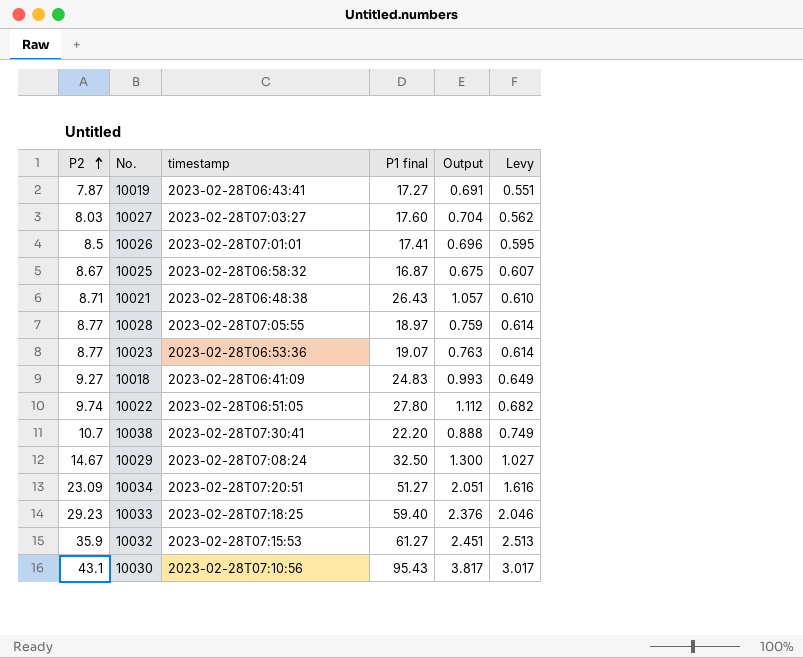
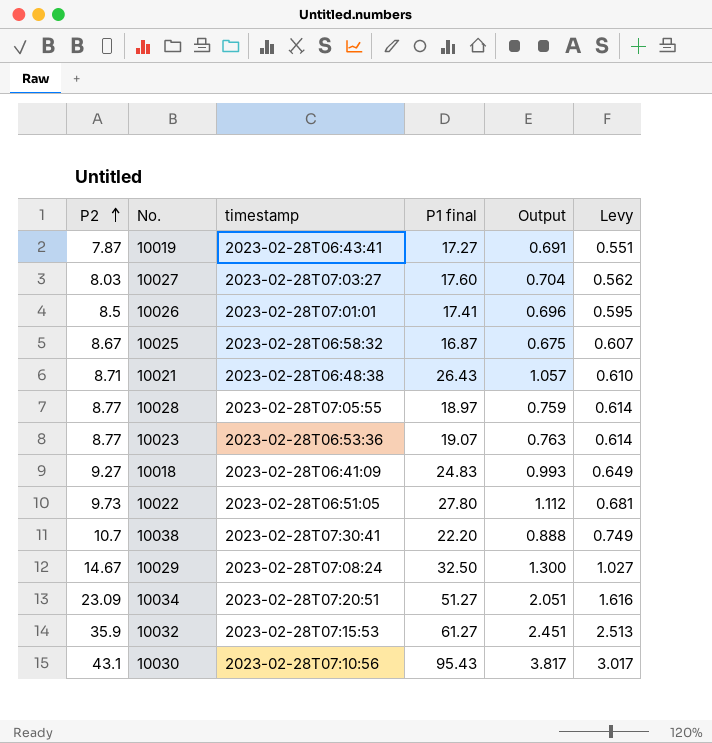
row 10033: 29.23 | 2023-02-28T07:18:25 | 59.40 | 2.376 | 2.046 -> none
10022 | P2: 9.74 -> 9.73
10022 | Levy: 0.682 -> 0.681

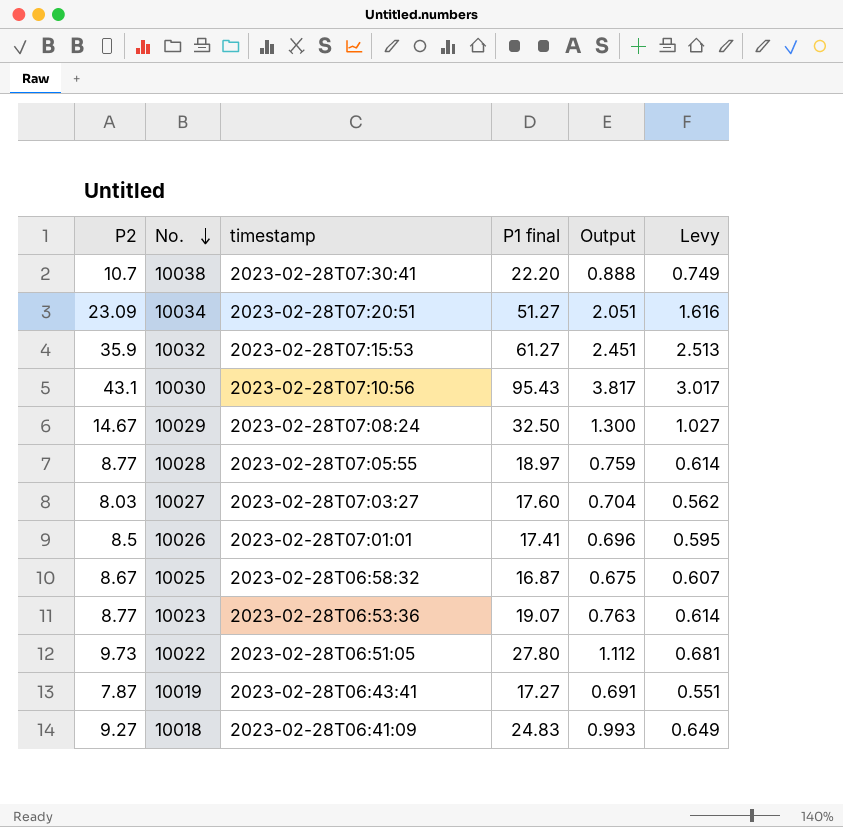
row order: P2 ascending -> No. descending
row 10021: 8.71 | 2023-02-28T06:48:38 | 26.43 | 1.057 | 0.610 -> none

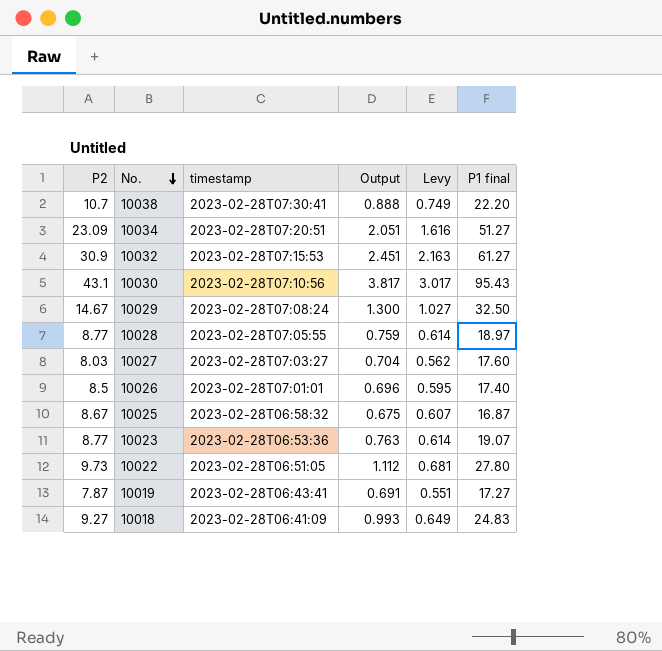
column P1 final | position: 4 -> 6
10032 | P2: 35.9 -> 30.9
10032 | Levy: 2.513 -> 2.163
10026 | P1 final: 17.41 -> 17.40

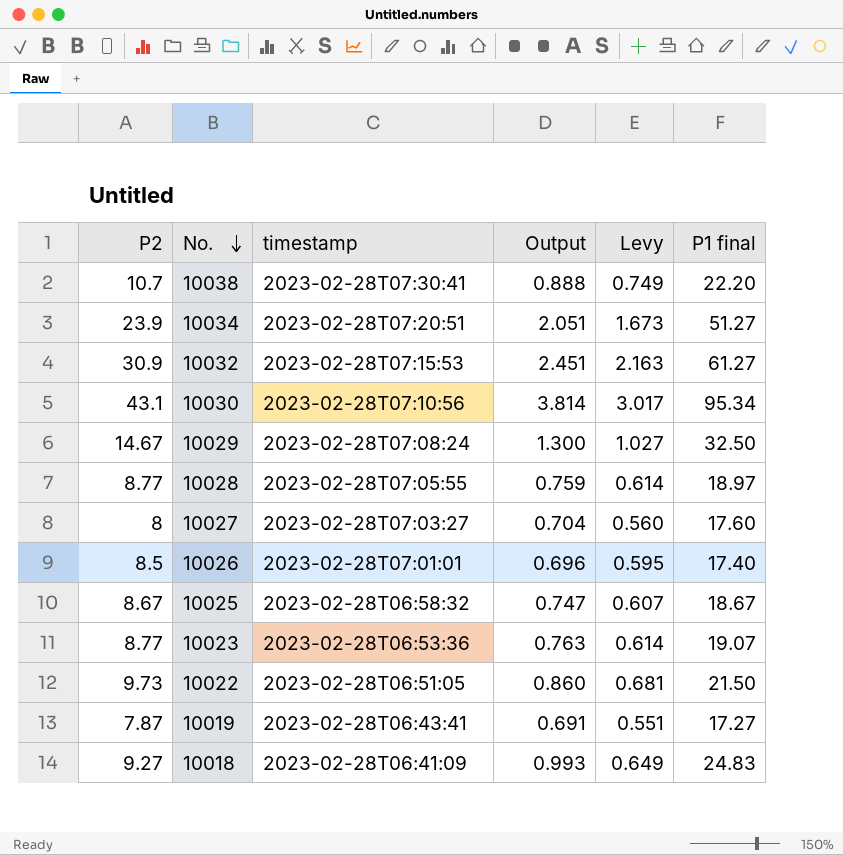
10034 | P2: 23.09 -> 23.9
10034 | Levy: 1.616 -> 1.673
10030 | Output: 3.817 -> 3.814
10030 | P1 final: 95.43 -> 95.34
10027 | P2: 8.03 -> 8
10027 | Levy: 0.562 -> 0.560
10025 | Output: 0.675 -> 0.747
10025 | P1 final: 16.87 -> 18.67
10022 | Output: 1.112 -> 0.860
10022 | P1 final: 27.80 -> 21.50

